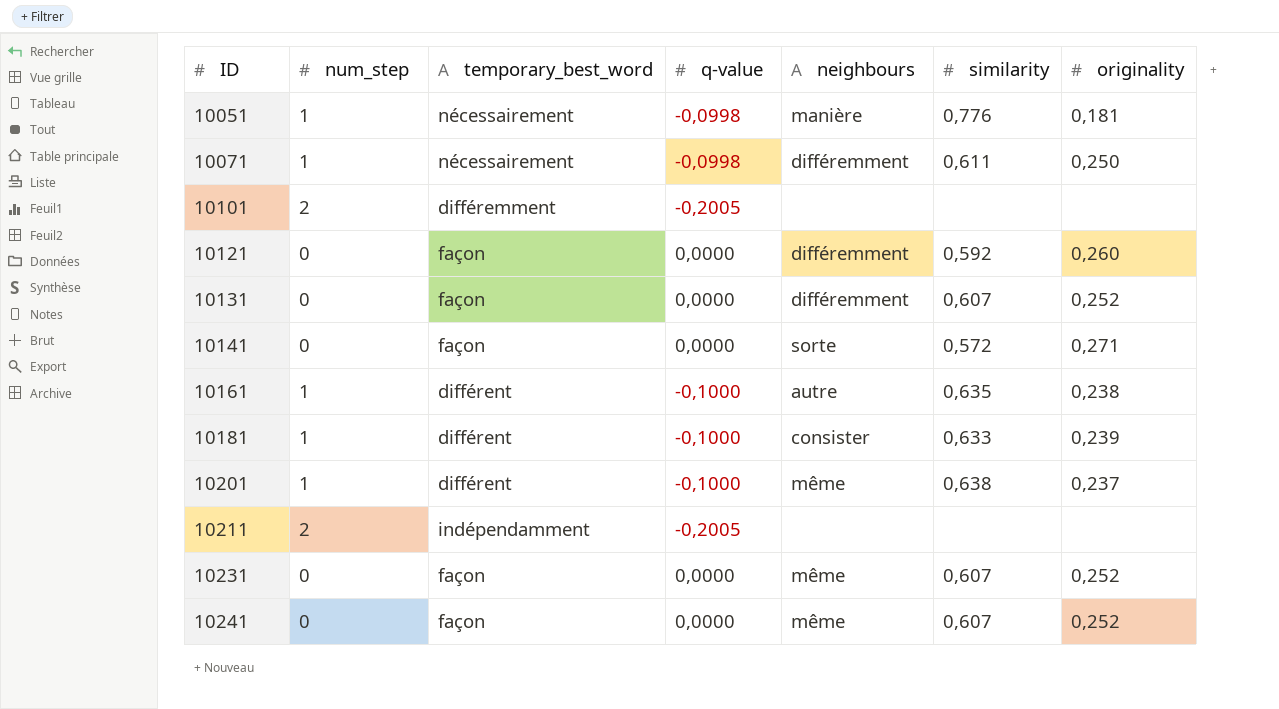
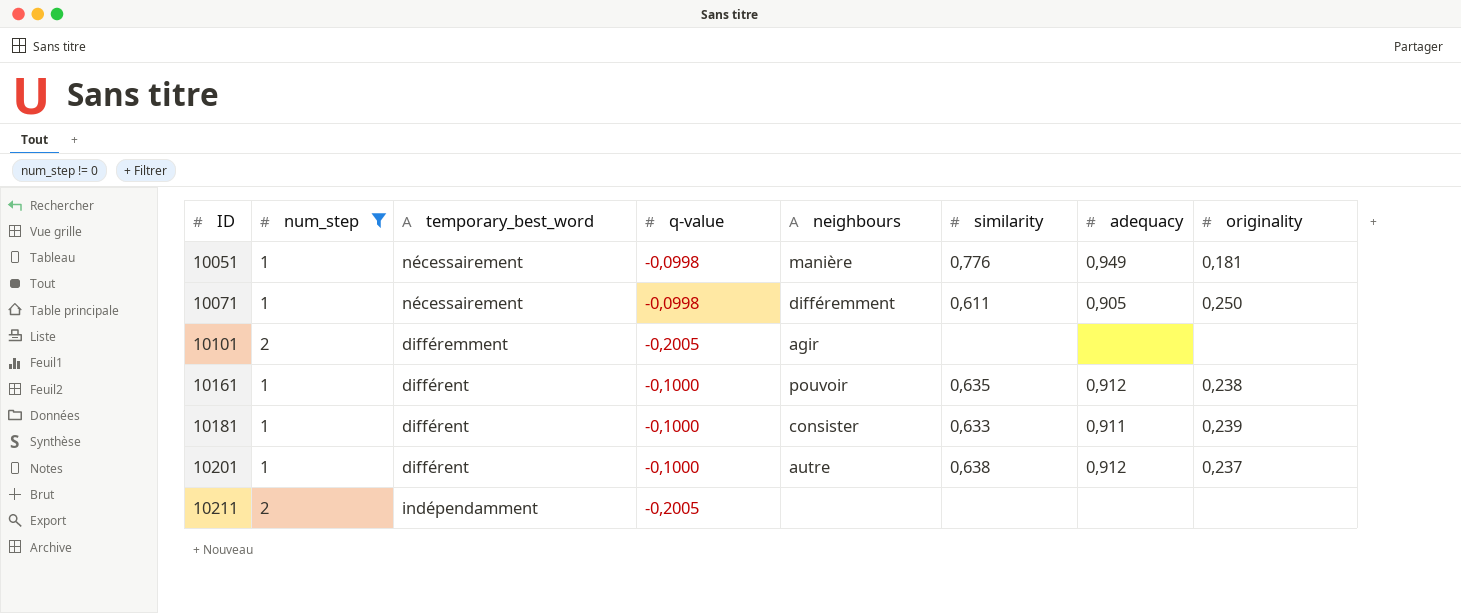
filter: none -> num_step != 0
column adequacy | position: none -> 7
10101 | neighbours: none -> agir
10161 | neighbours: autre -> pouvoir
10201 | neighbours: même -> autre

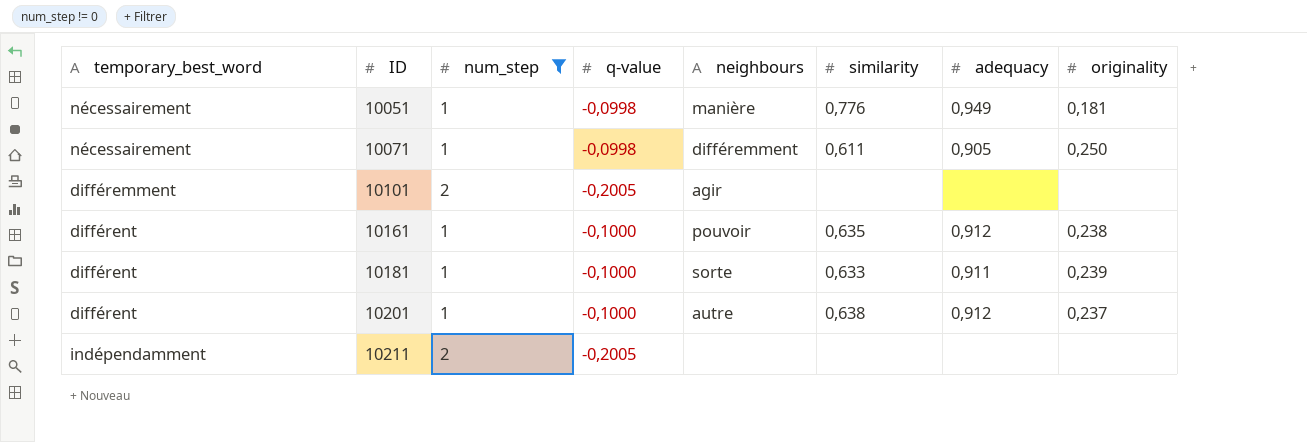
column temporary_best_word | position: 3 -> 1
10181 | neighbours: consister -> sorte

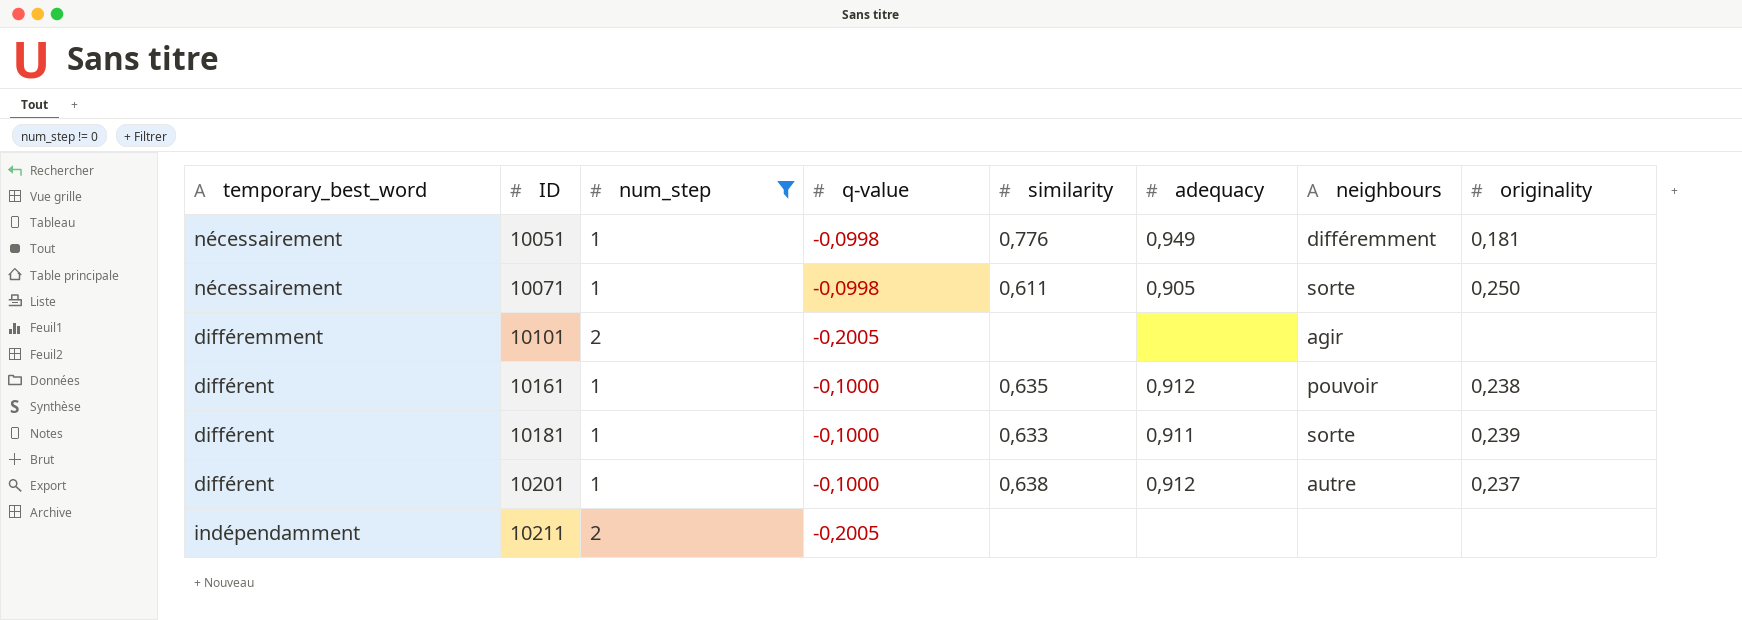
column neighbours | position: 5 -> 7
10051 | neighbours: manière -> différemment
10071 | neighbours: différemment -> sorte

